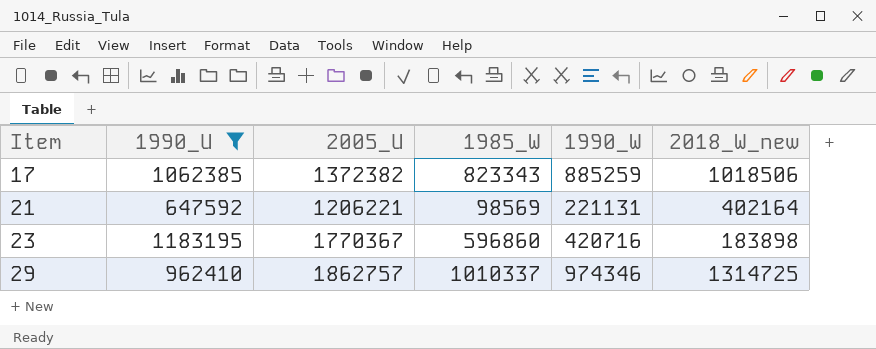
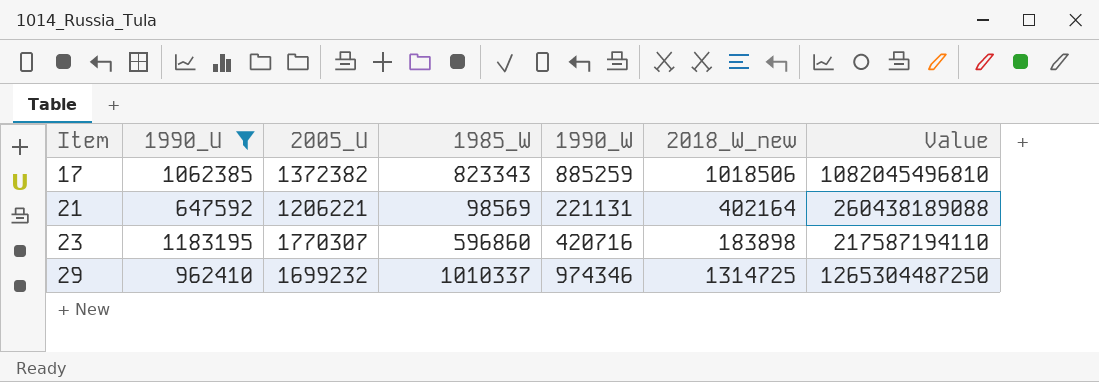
column Value | formula: none -> [1990_U] * [2018_W_new]
23 | 2005_U: 1770367 -> 1770307
29 | 2005_U: 1862757 -> 1699232

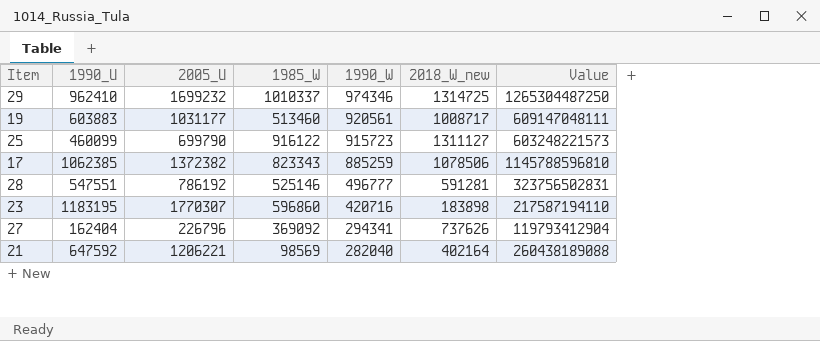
filter: 1990_U >= 647592 -> none
row order: Item ascending -> 1990_W descending
17 | 2018_W_new: 1018506 -> 1078506
17 | Value: 1082045496810 -> 1145788596810
21 | 1990_W: 221131 -> 282040

